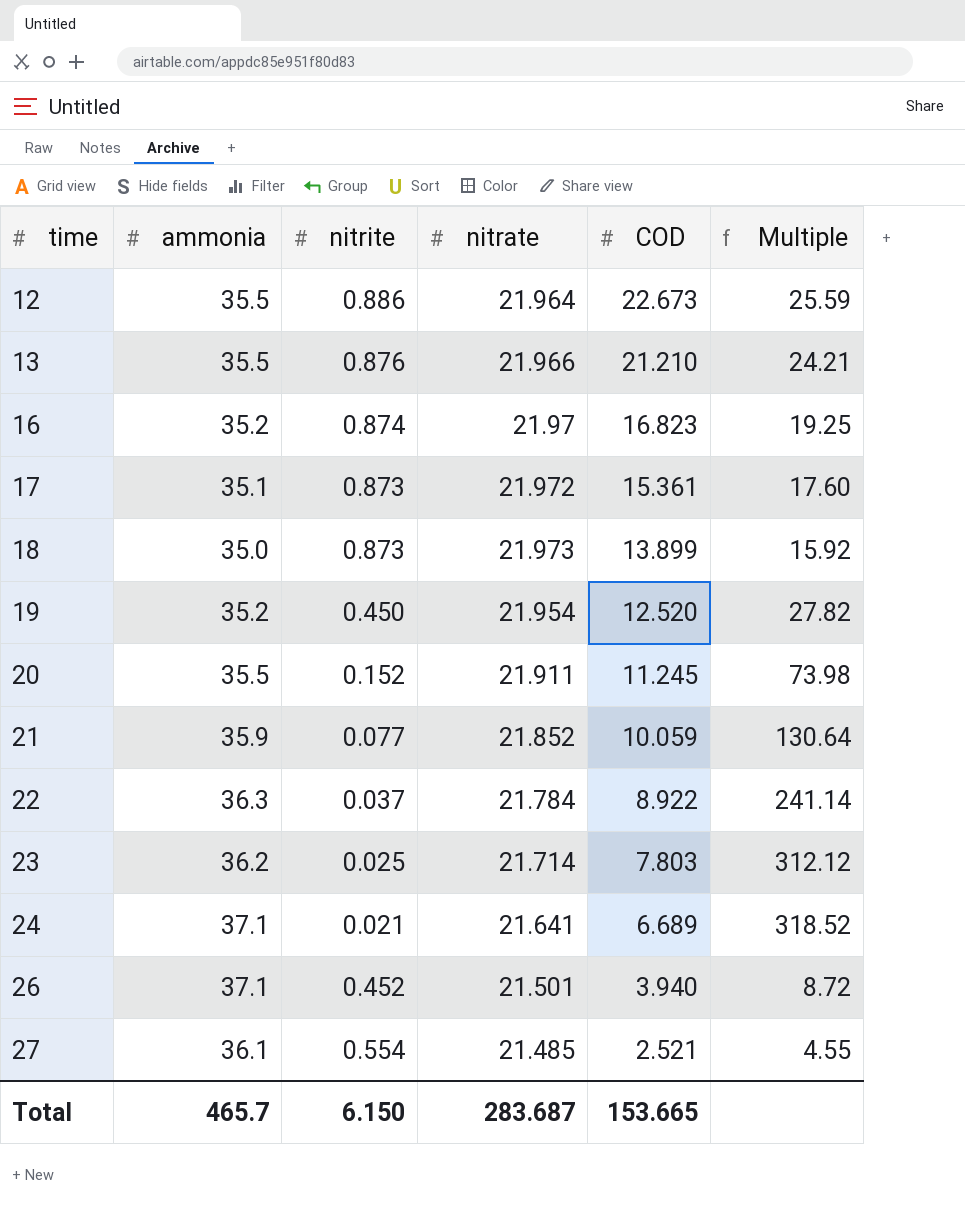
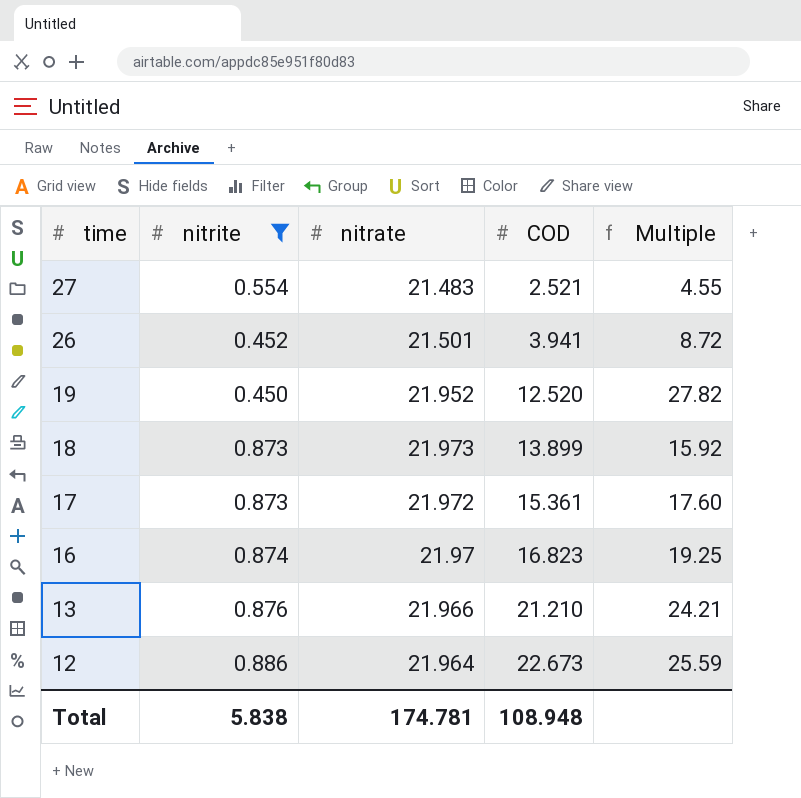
filter: none -> nitrite >= 0.450
row order: time ascending -> time descending
column ammonia | position: 2 -> none
27 | nitrate: 21.485 -> 21.483
26 | COD: 3.940 -> 3.941
19 | nitrate: 21.954 -> 21.952
Total | nitrite: 6.150 -> 5.838
Total | nitrate: 283.687 -> 174.781
Total | COD: 153.665 -> 108.948

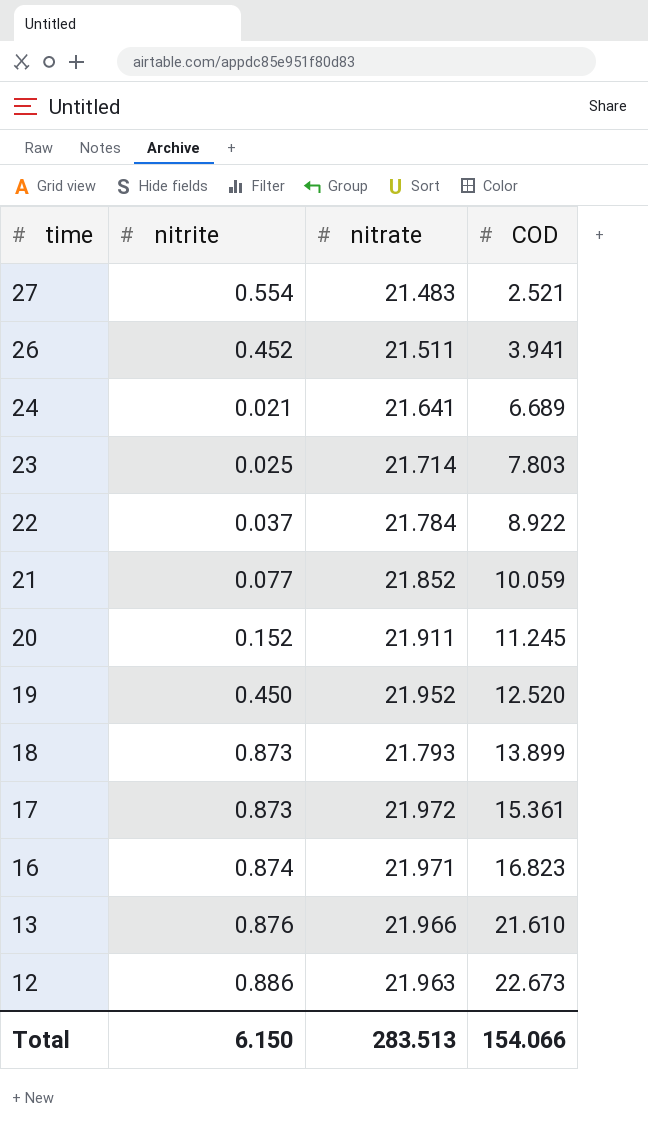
filter: nitrite >= 0.450 -> none
column Multiple | formula: [COD] / [nitrite] -> none
26 | nitrate: 21.501 -> 21.511
18 | nitrate: 21.973 -> 21.793
16 | nitrate: 21.97 -> 21.971
13 | COD: 21.210 -> 21.610
12 | nitrate: 21.964 -> 21.963
Total | nitrite: 5.838 -> 6.150
Total | nitrate: 174.781 -> 283.513
Total | COD: 108.948 -> 154.066

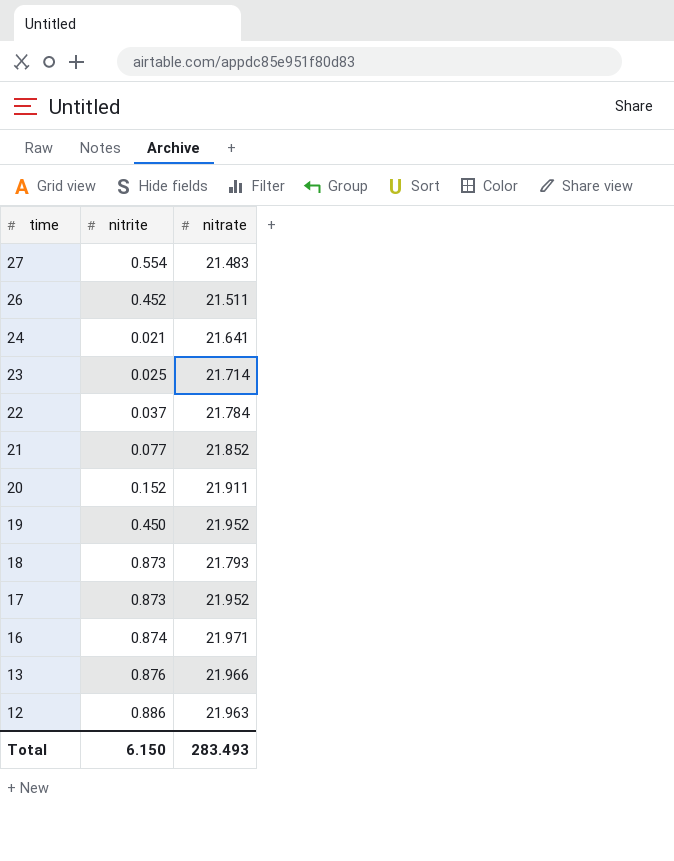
column COD | position: 4 -> none
17 | nitrate: 21.972 -> 21.952
Total | nitrate: 283.513 -> 283.493

